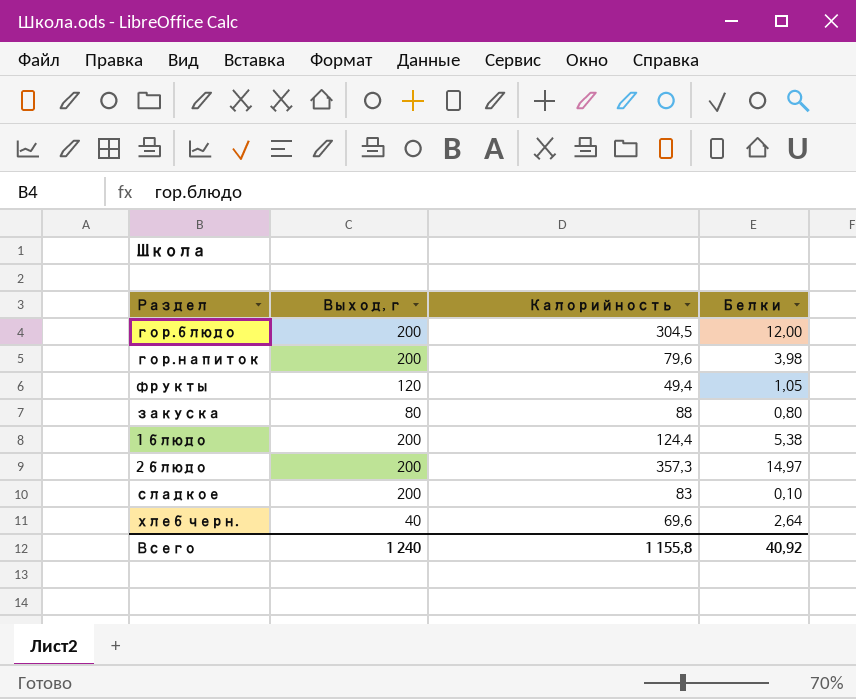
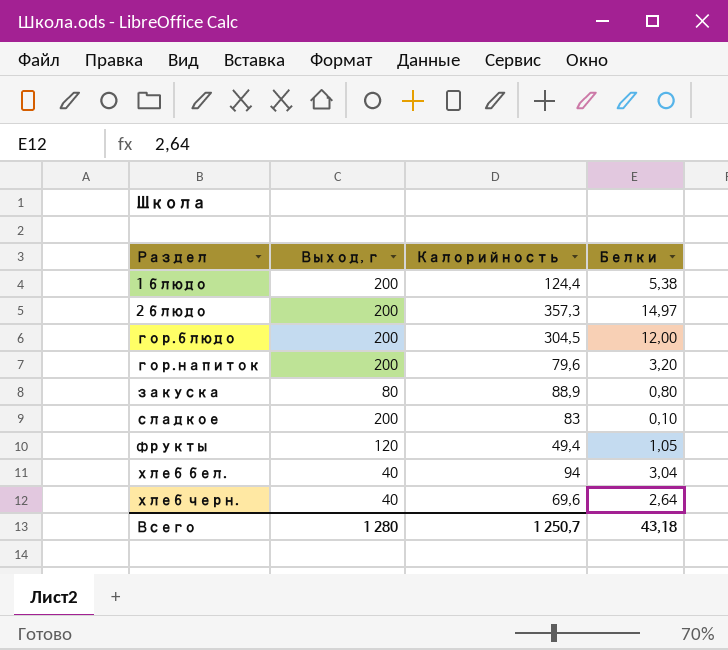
row order: none -> Раздел ascending
гор.напиток | Белки: 3,98 -> 3,20
закуска | Калорийность: 88 -> 88,9
row хлеб бел.: none -> 40 | 94 | 3,04
Всего | Выход, г: 1 240 -> 1 280
Всего | Калорийность: 1 155,8 -> 1 250,7
Всего | Белки: 40,92 -> 43,18

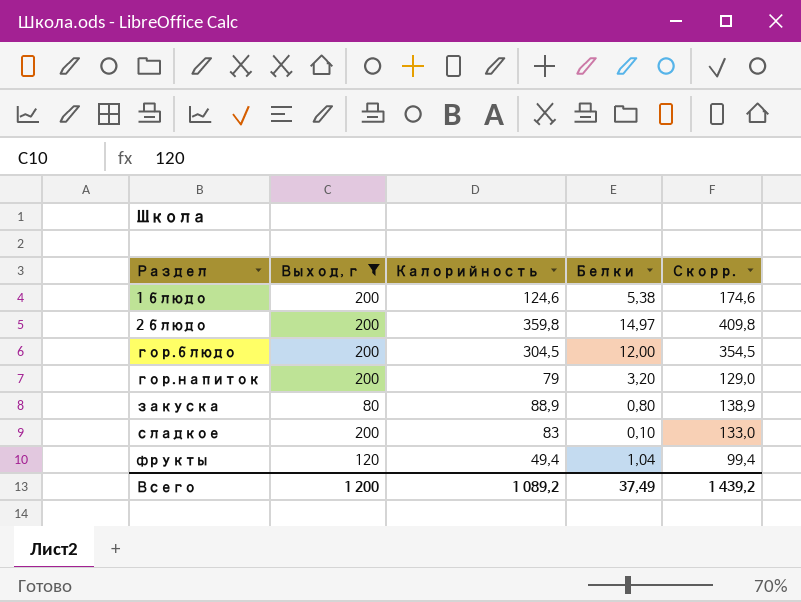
filter: none -> Выход, г != 40
column Скорр. | formula: none -> [Калорийность] + 50
1 блюдо | Калорийность: 124,4 -> 124,6
2 блюдо | Калорийность: 357,3 -> 359,8
гор.напиток | Калорийность: 79,6 -> 79
фрукты | Белки: 1,05 -> 1,04
Всего | Выход, г: 1 280 -> 1 200
Всего | Калорийность: 1 250,7 -> 1 089,2
Всего | Белки: 43,18 -> 37,49

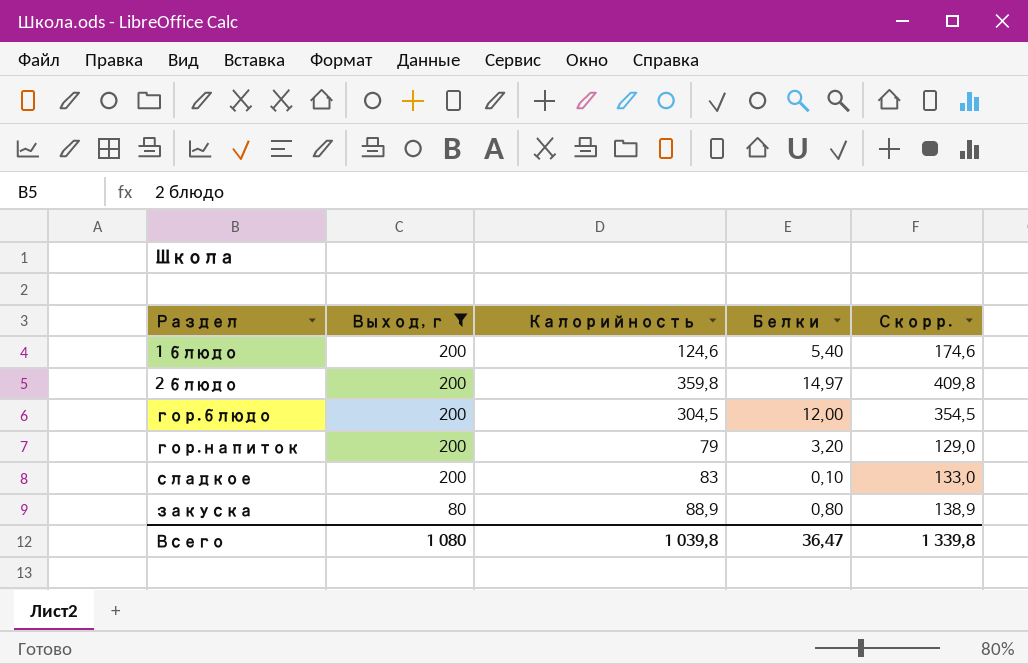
row order: Раздел ascending -> Выход, г descending
row фрукты: 120 | 49,4 | 1,04 | 99,4 -> none
1 блюдо | Белки: 5,38 -> 5,40
Всего | Выход, г: 1 200 -> 1 080
Всего | Калорийность: 1 089,2 -> 1 039,8
Всего | Белки: 37,49 -> 36,47
Всего | Скорр.: 1 439,2 -> 1 339,8

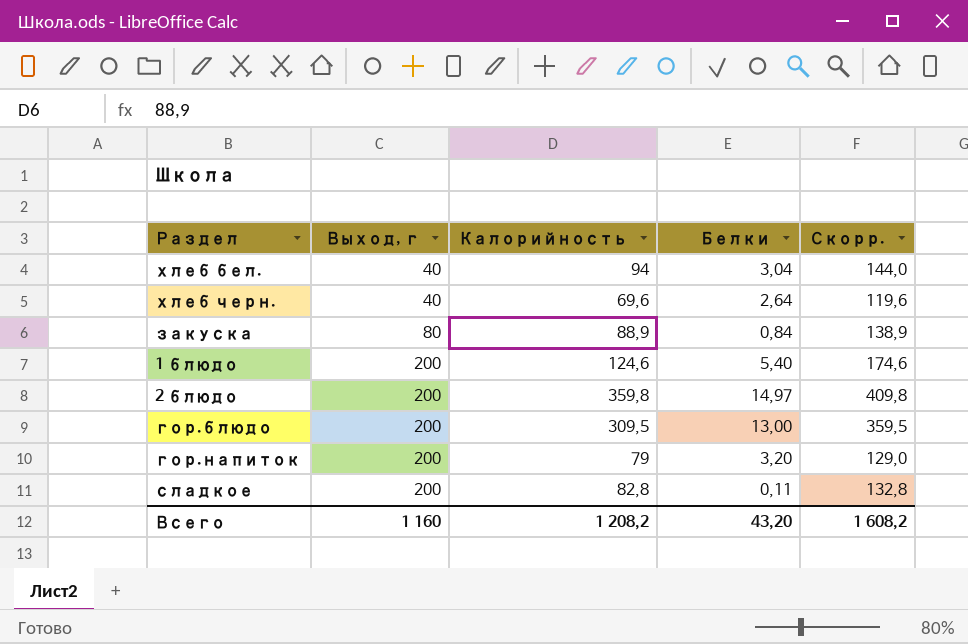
filter: Выход, г != 40 -> none
row order: Выход, г descending -> Выход, г ascending
закуска | Белки: 0,80 -> 0,84
гор.блюдо | Калорийность: 304,5 -> 309,5
гор.блюдо | Белки: 12,00 -> 13,00
гор.блюдо | Скорр.: 354,5 -> 359,5
сладкое | Калорийность: 83 -> 82,8
сладкое | Белки: 0,10 -> 0,11
сладкое | Скорр.: 133,0 -> 132,8
Всего | Выход, г: 1 080 -> 1 160
Всего | Калорийность: 1 039,8 -> 1 208,2
Всего | Белки: 36,47 -> 43,20
Всего | Скорр.: 1 339,8 -> 1 608,2

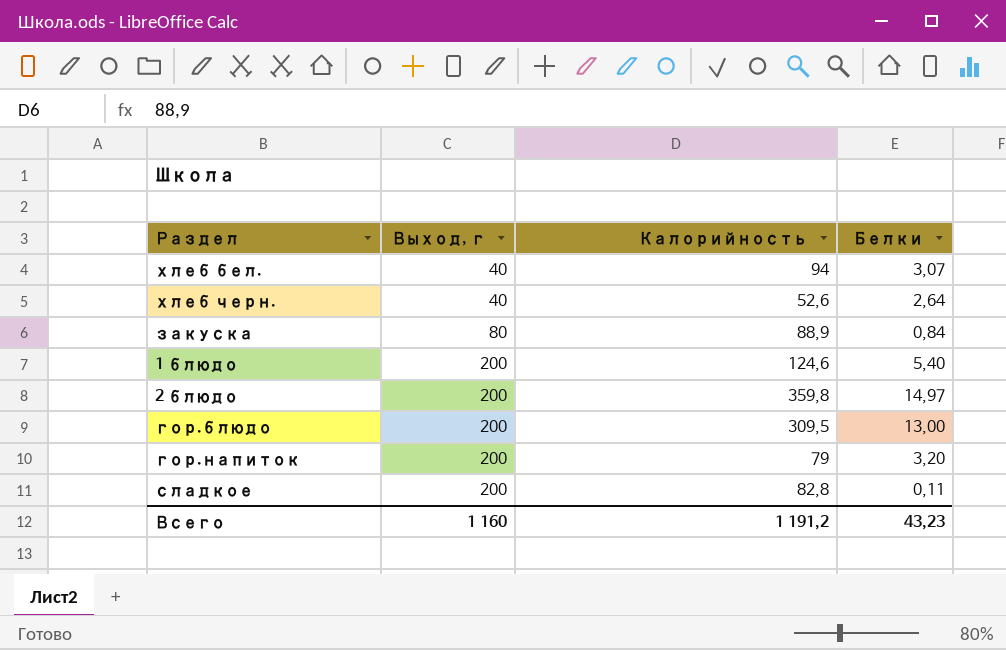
column Скорр. | formula: [Калорийность] + 50 -> none
хлеб бел. | Белки: 3,04 -> 3,07
хлеб черн. | Калорийность: 69,6 -> 52,6
Всего | Калорийность: 1 208,2 -> 1 191,2
Всего | Белки: 43,20 -> 43,23

